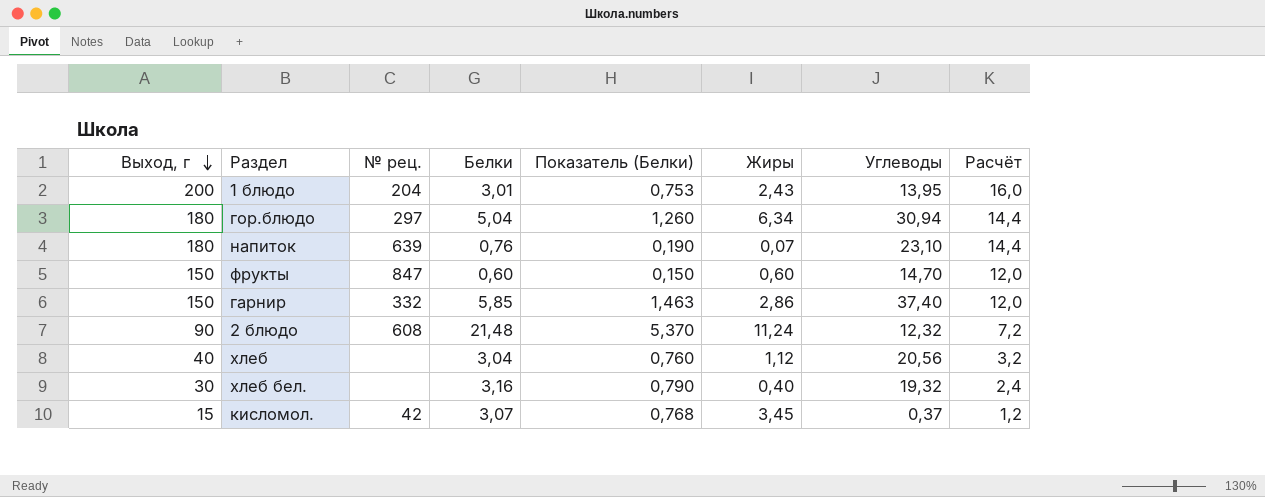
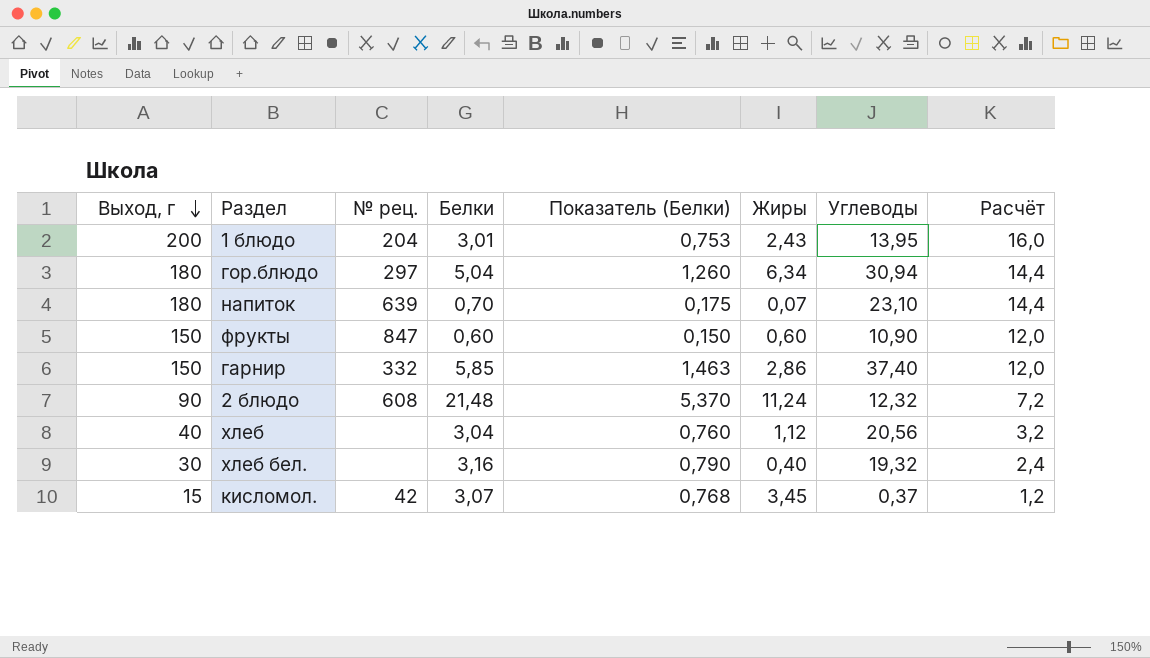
напиток | Белки: 0,76 -> 0,70
напиток | Показатель (Белки): 0,190 -> 0,175
фрукты | Углеводы: 14,70 -> 10,90

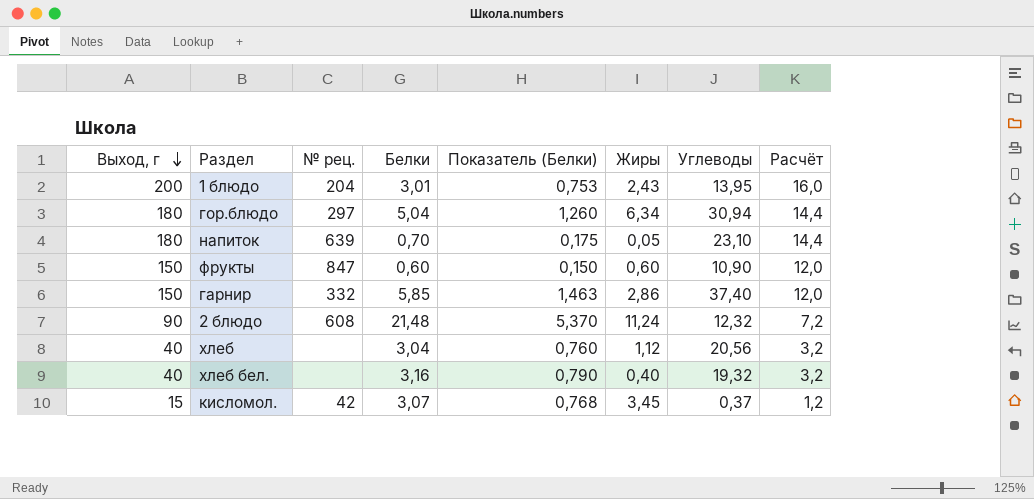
напиток | Жиры: 0,07 -> 0,05
хлеб бел. | Выход, г: 30 -> 40
хлеб бел. | Расчёт: 2,4 -> 3,2

